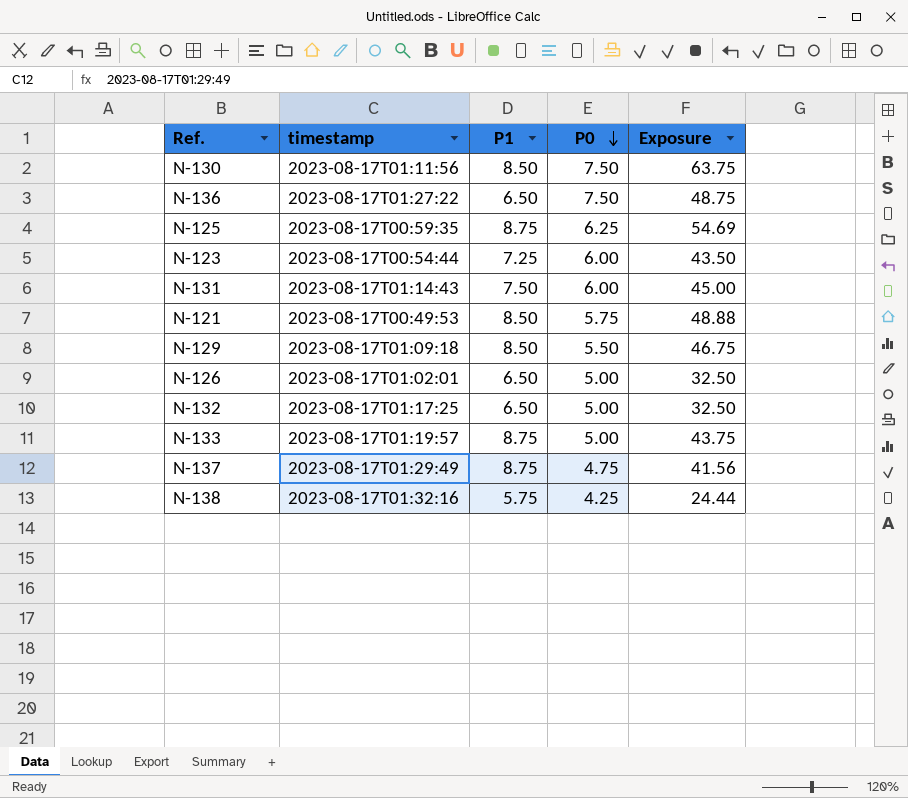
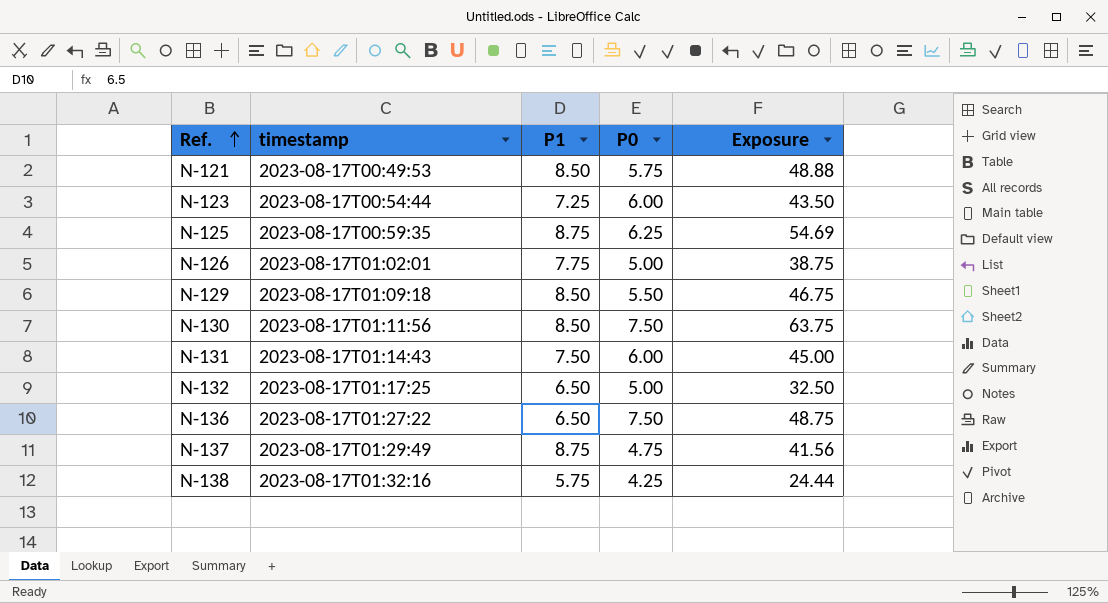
row order: P0 descending -> Ref. ascending
row N-133: 2023-08-17T01:19:57 | 8.75 | 5.00 | 43.75 -> none
N-126 | P1: 6.50 -> 7.75
N-126 | Exposure: 32.50 -> 38.75

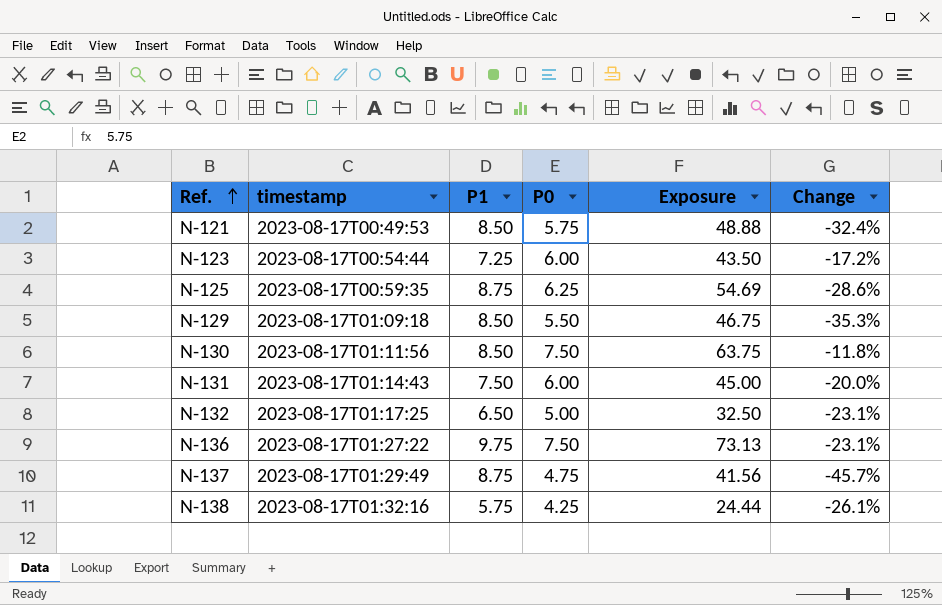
column Change | formula: none -> ([P0] - [P1]) / [P1]
row N-126: 2023-08-17T01:02:01 | 7.75 | 5.00 | 38.75 -> none
N-136 | P1: 6.50 -> 9.75
N-136 | Exposure: 48.75 -> 73.13

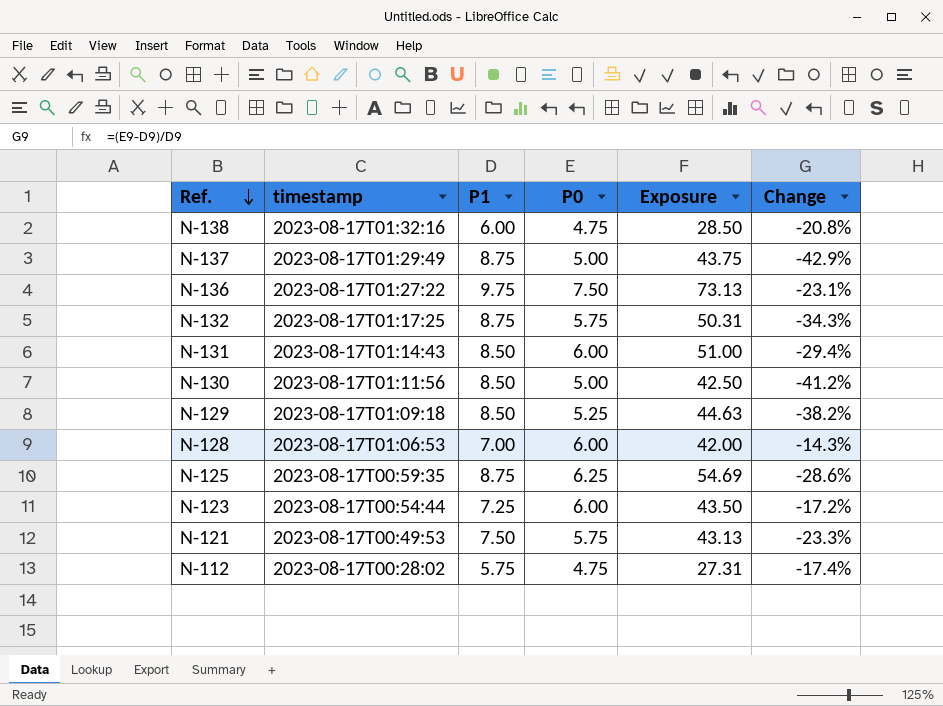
row order: Ref. ascending -> Ref. descending
N-138 | P1: 5.75 -> 6.00
N-138 | P0: 4.25 -> 4.75
N-138 | Exposure: 24.44 -> 28.50
N-138 | Change: -26.1% -> -20.8%
N-137 | P0: 4.75 -> 5.00
N-137 | Exposure: 41.56 -> 43.75
N-137 | Change: -45.7% -> -42.9%
N-132 | P1: 6.50 -> 8.75
N-132 | P0: 5.00 -> 5.75
N-132 | Exposure: 32.50 -> 50.31
N-132 | Change: -23.1% -> -34.3%
N-131 | P1: 7.50 -> 8.50
N-131 | Exposure: 45.00 -> 51.00
N-131 | Change: -20.0% -> -29.4%
N-130 | P0: 7.50 -> 5.00
N-130 | Exposure: 63.75 -> 42.50
N-130 | Change: -11.8% -> -41.2%
N-129 | P0: 5.50 -> 5.25
N-129 | Exposure: 46.75 -> 44.63
N-129 | Change: -35.3% -> -38.2%
row N-128: none -> 2023-08-17T01:06:53 | 7.00 | 6.00 | 42.00 | -14.3%
N-121 | P1: 8.50 -> 7.50
N-121 | Exposure: 48.88 -> 43.13
N-121 | Change: -32.4% -> -23.3%
row N-112: none -> 2023-08-17T00:28:02 | 5.75 | 4.75 | 27.31 | -17.4%

